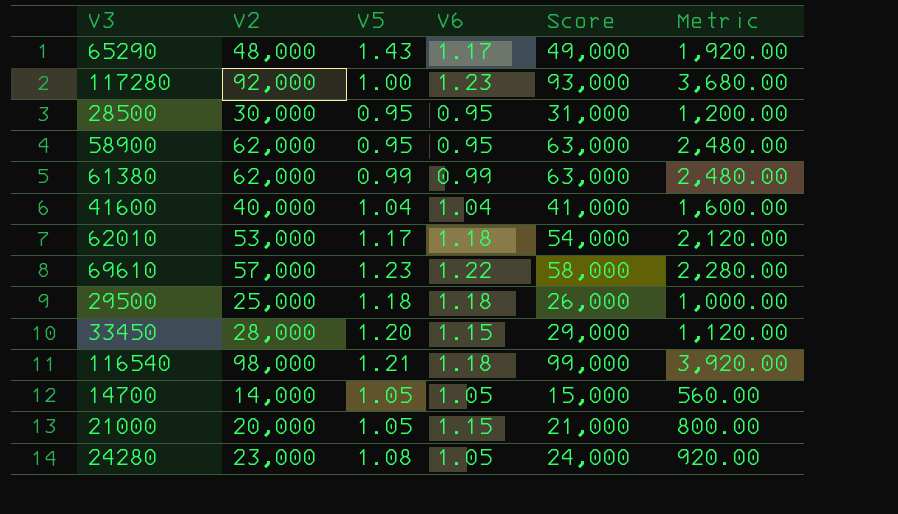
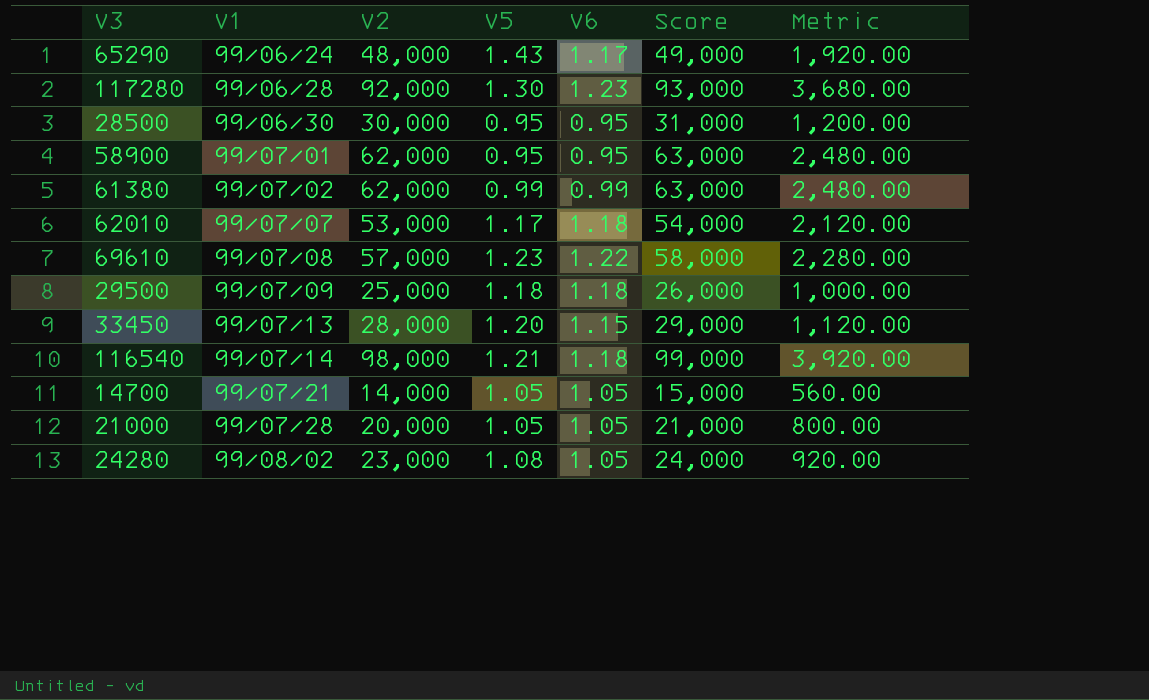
column V1 | position: none -> 2
row 41600: 40,000 | 1.04 | 1.04 | 41,000 | 1,600.00 -> none
117280 | V5: 1.00 -> 1.30
21000 | V6: 1.15 -> 1.05

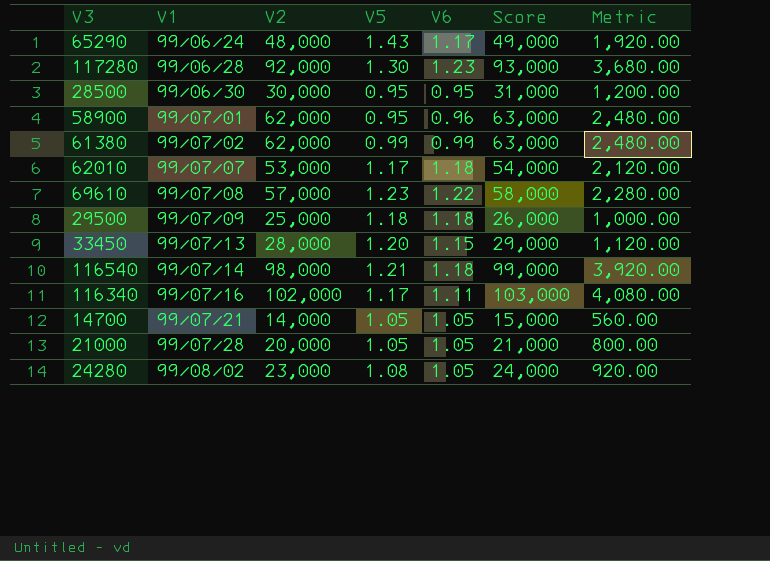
58900 | V6: 0.95 -> 0.96
row 116340: none -> 99/07/16 | 102,000 | 1.17 | 1.11 | 103,000 | 4,080.00

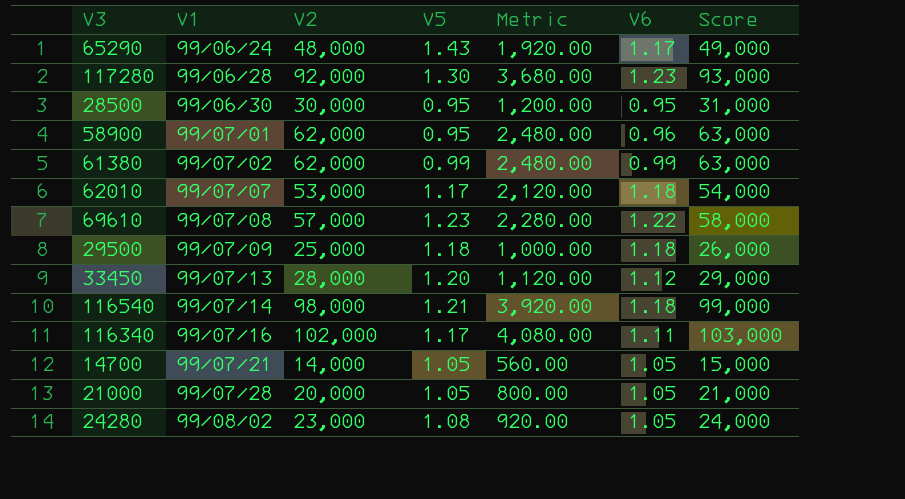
column Metric | position: 7 -> 5
33450 | V6: 1.15 -> 1.12

